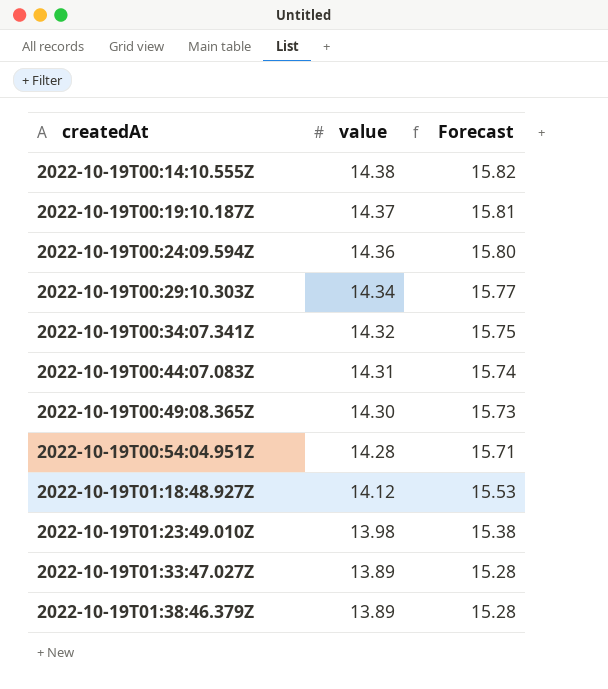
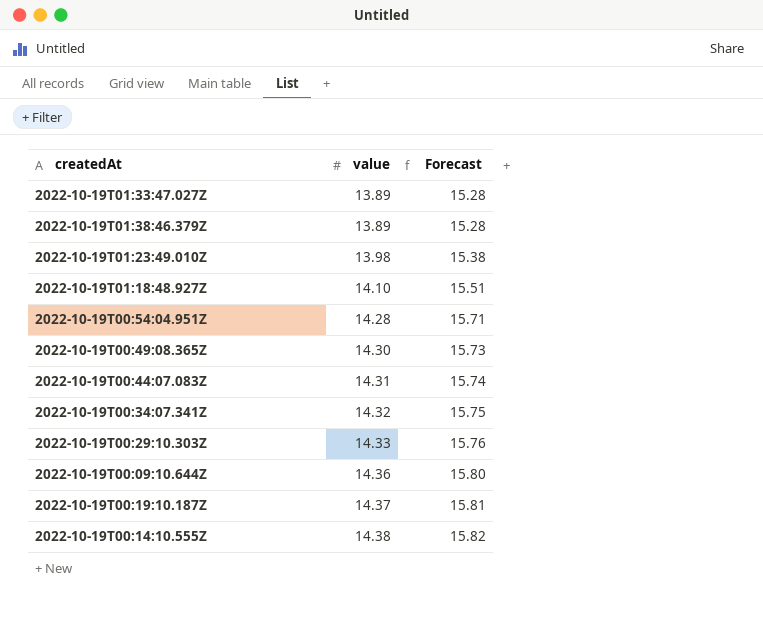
row order: createdAt ascending -> value ascending
row 2022-10-19T00:24:09.594Z: 14.36 | 15.80 -> none
2022-10-19T01:18:48.927Z | value: 14.12 -> 14.10
2022-10-19T01:18:48.927Z | Forecast: 15.53 -> 15.51
2022-10-19T00:29:10.303Z | value: 14.34 -> 14.33
2022-10-19T00:29:10.303Z | Forecast: 15.77 -> 15.76
row 2022-10-19T00:09:10.644Z: none -> 14.36 | 15.80

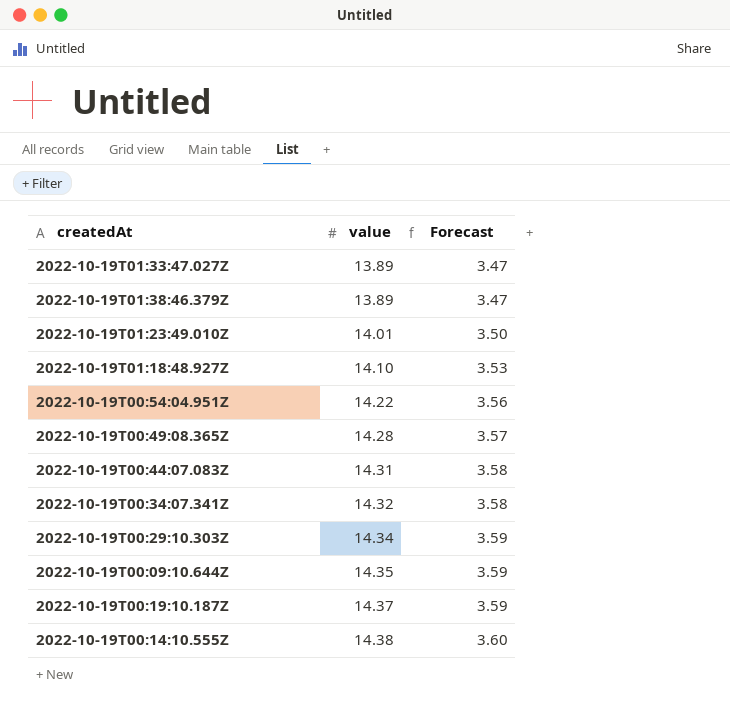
column Forecast | formula: [value] * 1.1 -> [value] * 0.25
2022-10-19T01:23:49.010Z | value: 13.98 -> 14.01
2022-10-19T00:54:04.951Z | value: 14.28 -> 14.22
2022-10-19T00:49:08.365Z | value: 14.30 -> 14.28
2022-10-19T00:29:10.303Z | value: 14.33 -> 14.34
2022-10-19T00:09:10.644Z | value: 14.36 -> 14.35

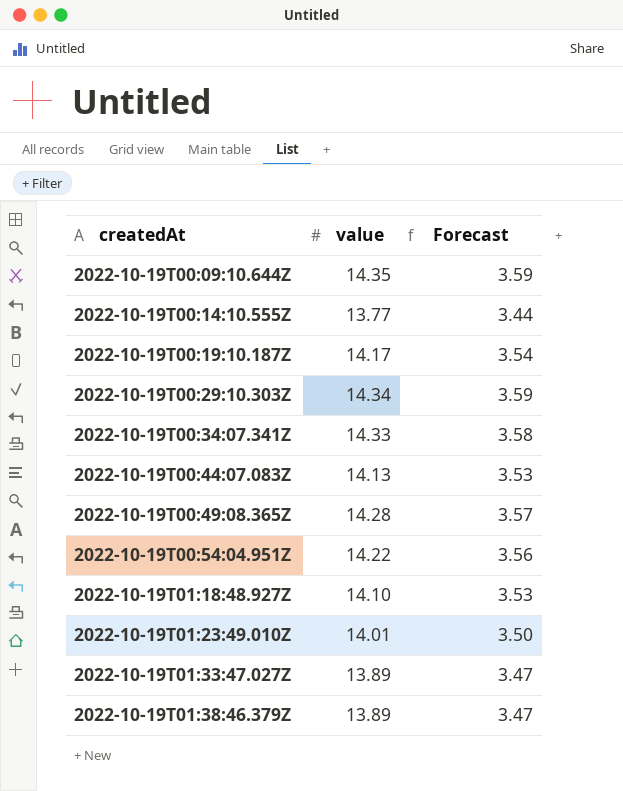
row order: value ascending -> createdAt ascending
2022-10-19T00:14:10.555Z | value: 14.38 -> 13.77
2022-10-19T00:14:10.555Z | Forecast: 3.60 -> 3.44
2022-10-19T00:19:10.187Z | value: 14.37 -> 14.17
2022-10-19T00:19:10.187Z | Forecast: 3.59 -> 3.54
2022-10-19T00:34:07.341Z | value: 14.32 -> 14.33
2022-10-19T00:44:07.083Z | value: 14.31 -> 14.13
2022-10-19T00:44:07.083Z | Forecast: 3.58 -> 3.53

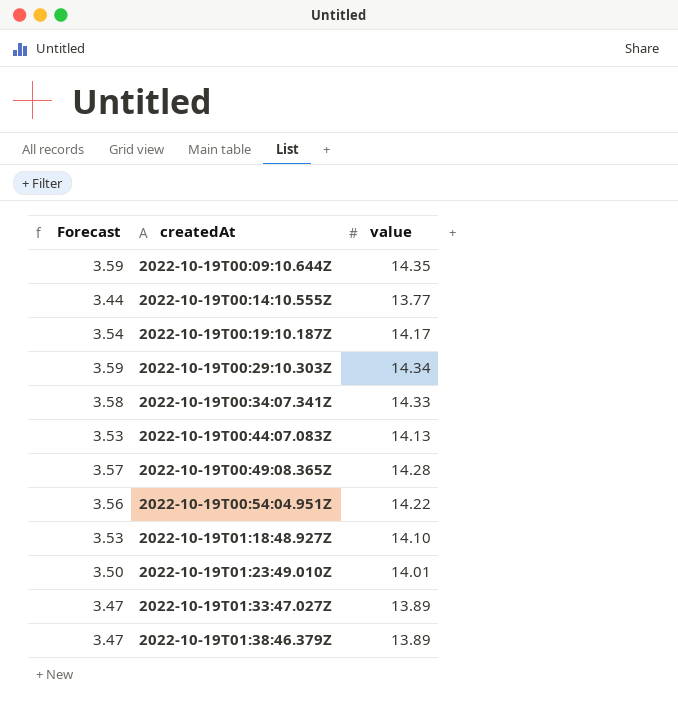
column Forecast | position: 3 -> 1

